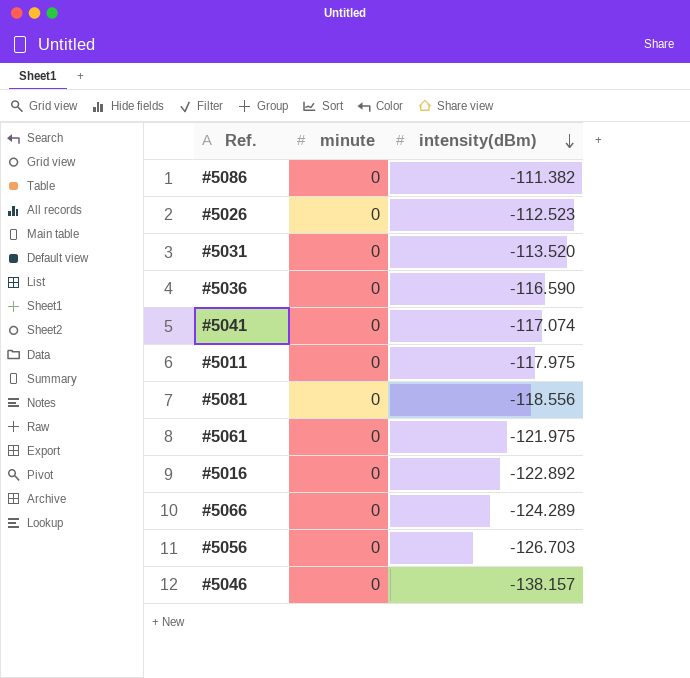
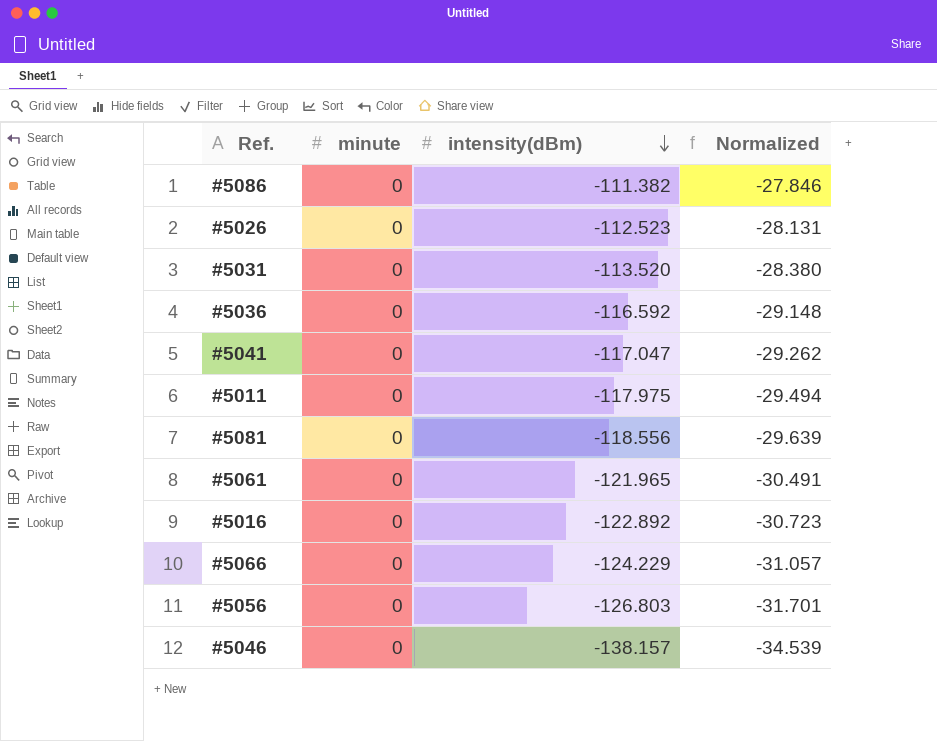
column Normalized | formula: none -> [intensity(dBm)] * 0.25
#5036 | intensity(dBm): -116.590 -> -116.592
#5041 | intensity(dBm): -117.074 -> -117.047
#5061 | intensity(dBm): -121.975 -> -121.965
#5066 | intensity(dBm): -124.289 -> -124.229
#5056 | intensity(dBm): -126.703 -> -126.803

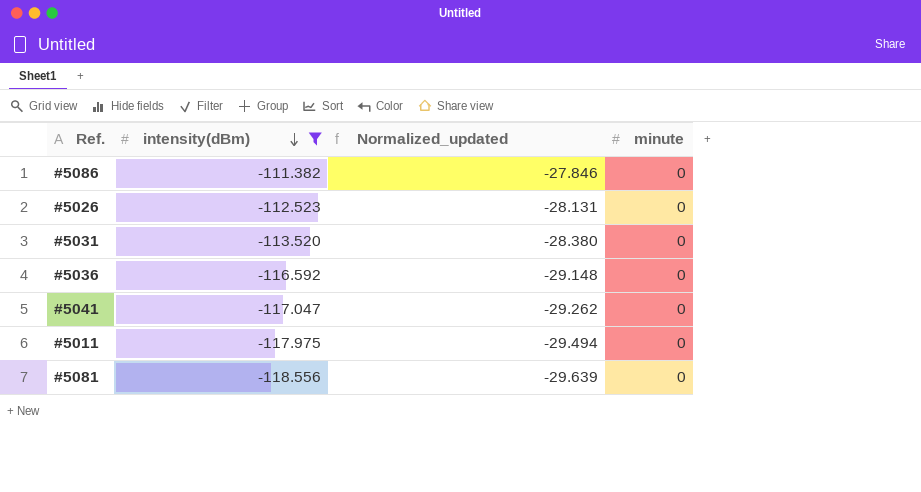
filter: none -> intensity(dBm) >= -118.556
column name: Normalized -> Normalized_updated
column minute | position: 2 -> 4

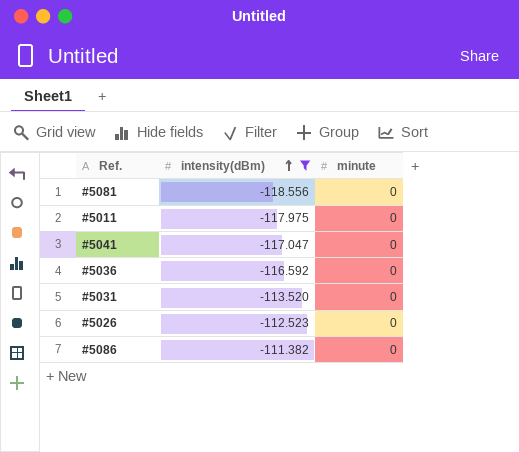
row order: intensity(dBm) descending -> intensity(dBm) ascending
column Normalized_updated | formula: [intensity(dBm)] * 0.25 -> none

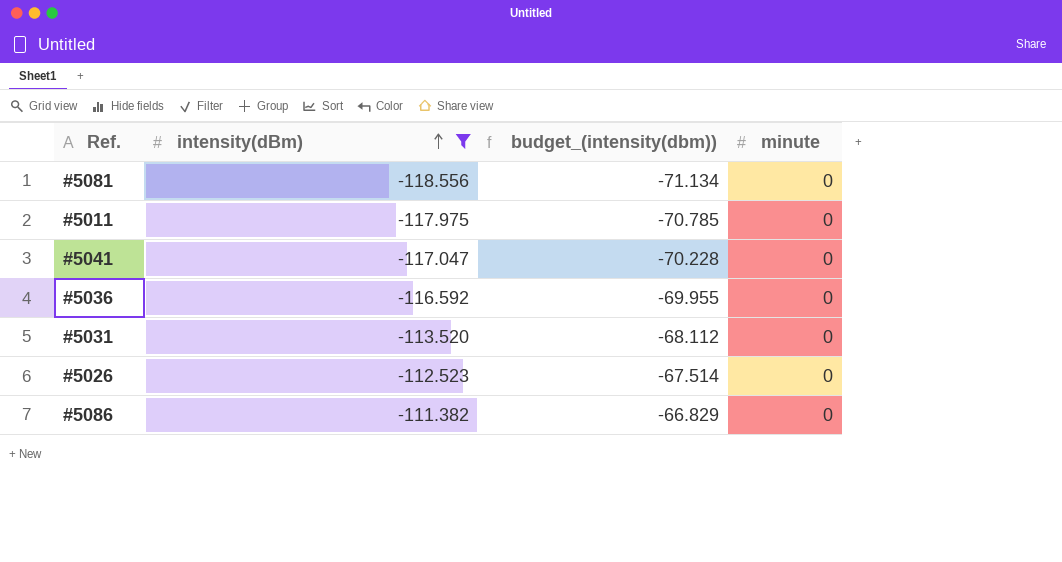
column budget_(intensity(dbm)) | formula: none -> [intensity(dBm)] * 0.6

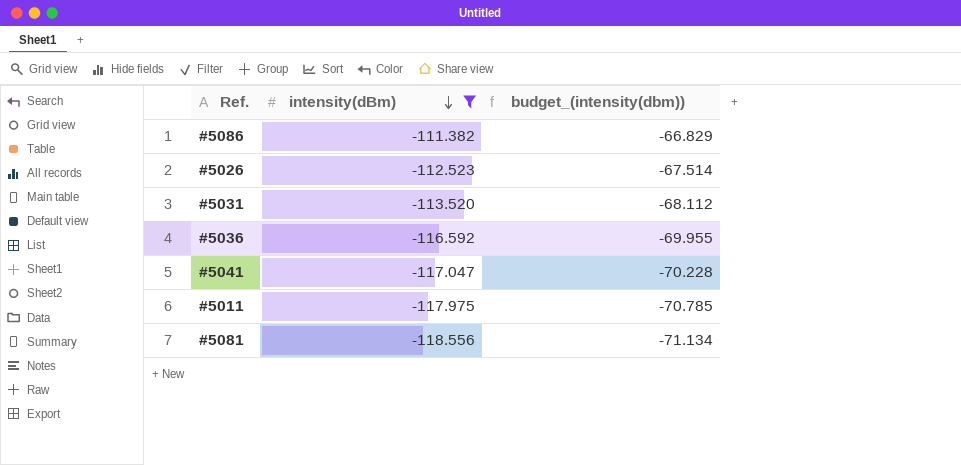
row order: intensity(dBm) ascending -> intensity(dBm) descending
column minute | position: 4 -> none

